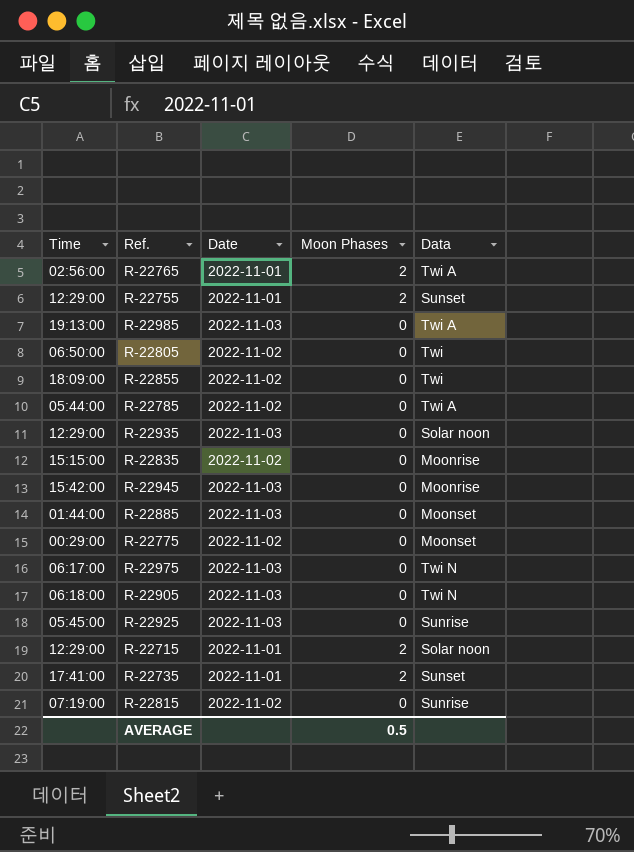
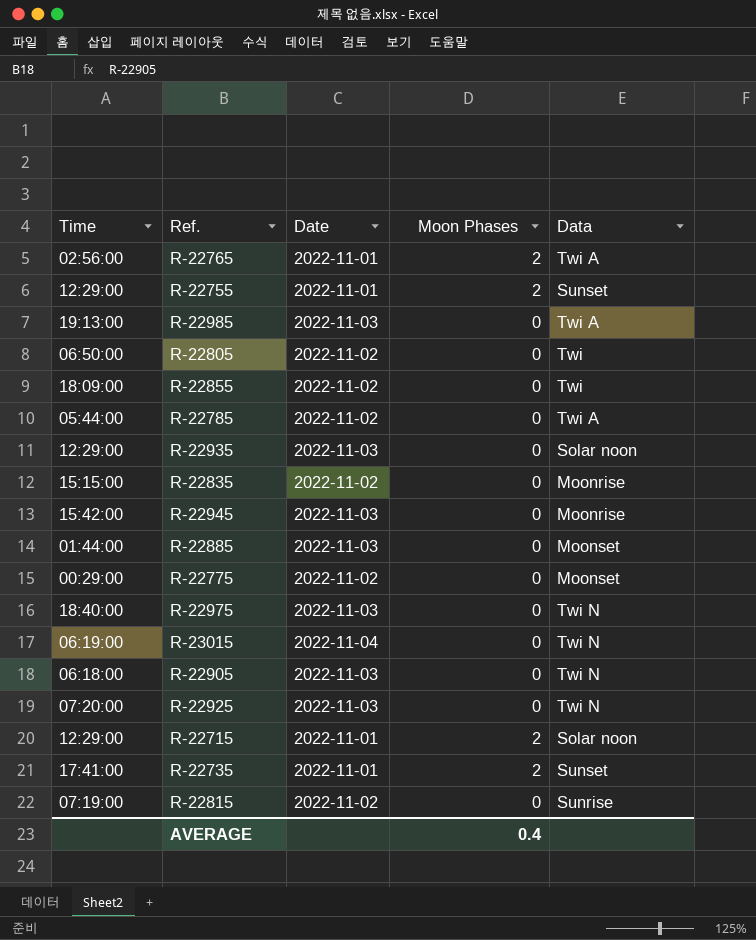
R-22975 | Time: 06:17:00 -> 18:40:00
row R-23015: none -> 06:19:00 | 2022-11-04 | 0 | Twi N
R-22925 | Time: 05:45:00 -> 07:20:00
R-22925 | Data: Sunrise -> Twi N
AVERAGE | Moon Phases: 0.5 -> 0.4

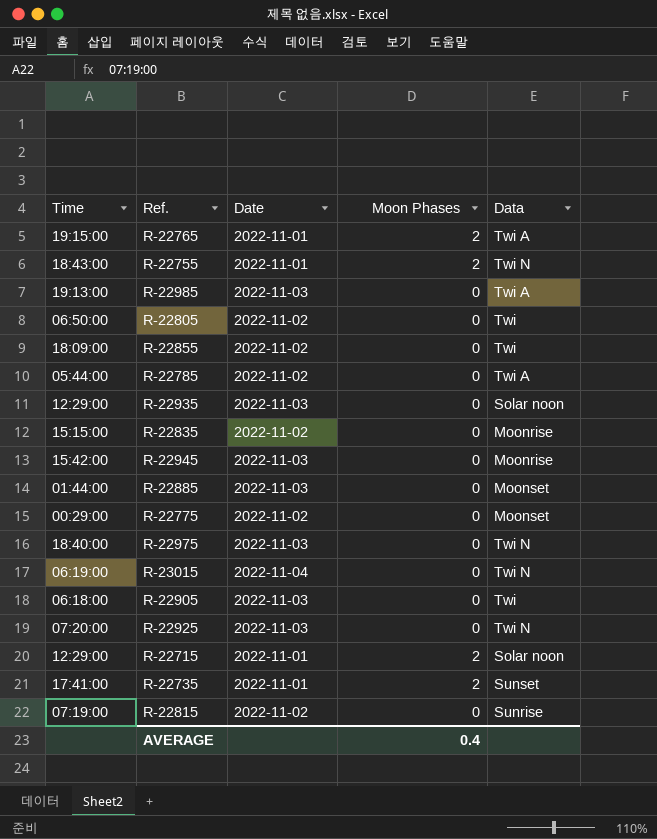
R-22765 | Time: 02:56:00 -> 19:15:00
R-22755 | Time: 12:29:00 -> 18:43:00
R-22755 | Data: Sunset -> Twi N
R-22905 | Data: Twi N -> Twi

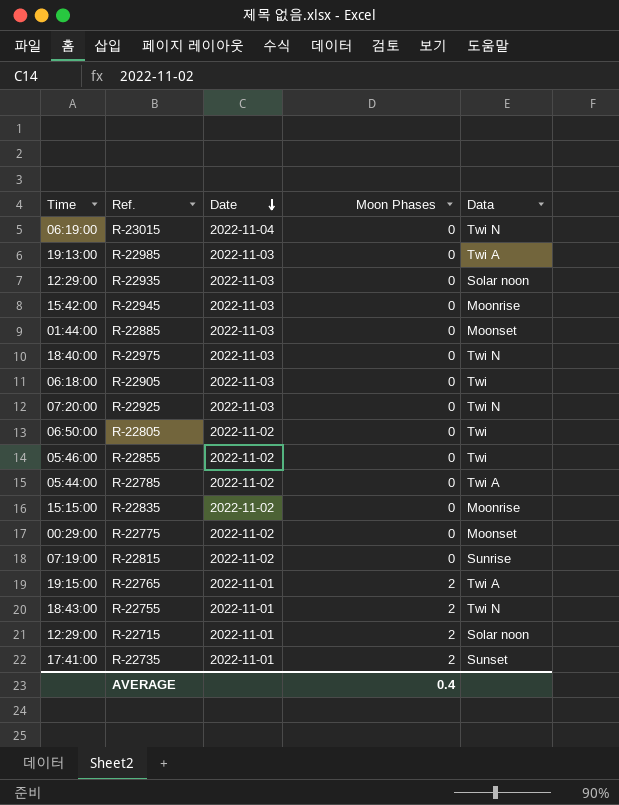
row order: none -> Date descending
R-22855 | Time: 18:09:00 -> 05:46:00

